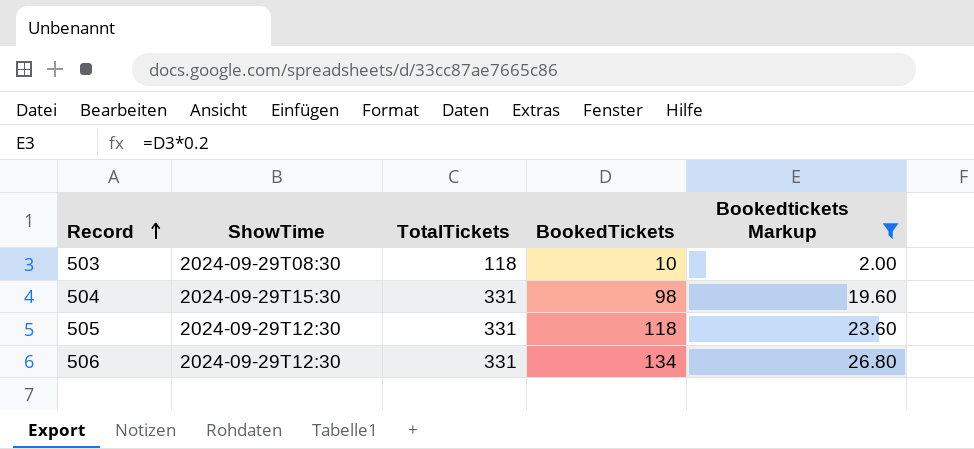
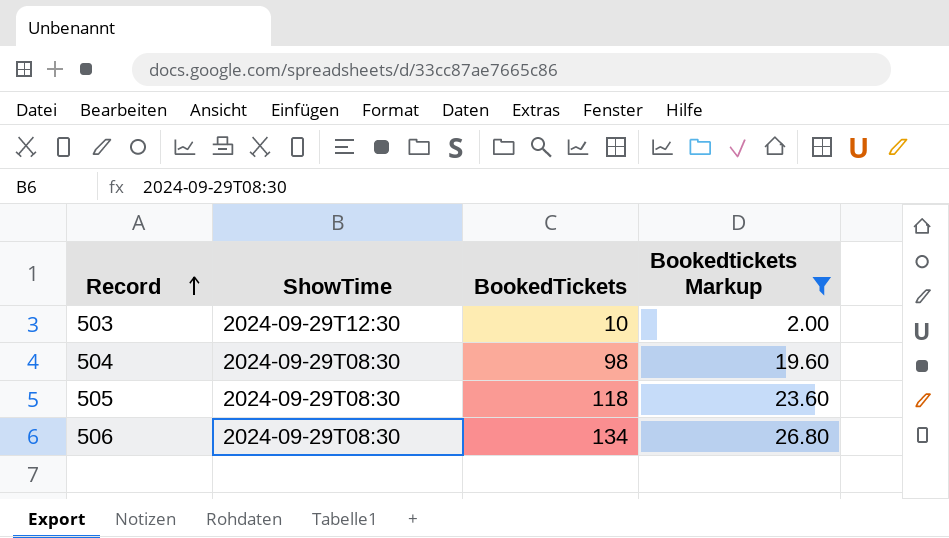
column TotalTickets | position: 3 -> none
503 | ShowTime: 2024-09-29T08:30 -> 2024-09-29T12:30
504 | ShowTime: 2024-09-29T15:30 -> 2024-09-29T08:30
505 | ShowTime: 2024-09-29T12:30 -> 2024-09-29T08:30
506 | ShowTime: 2024-09-29T12:30 -> 2024-09-29T08:30

